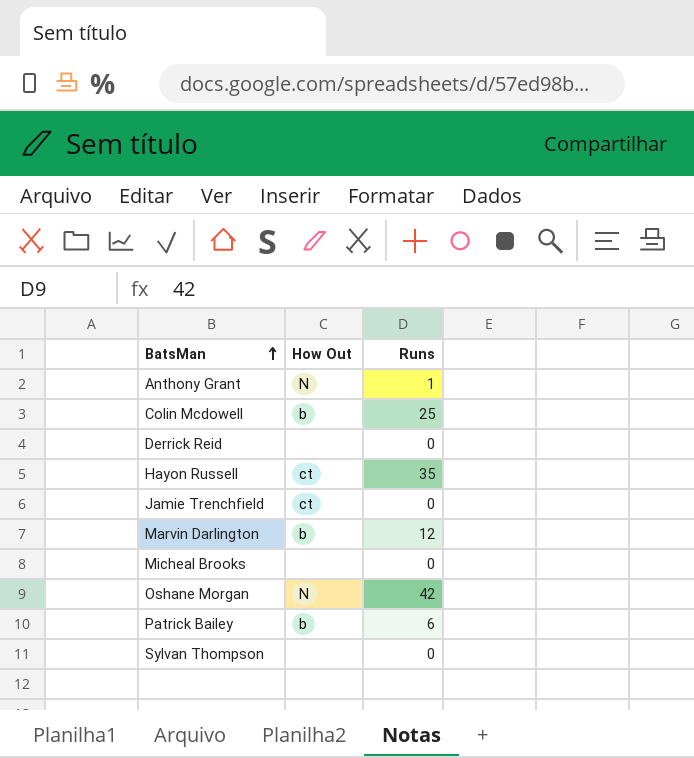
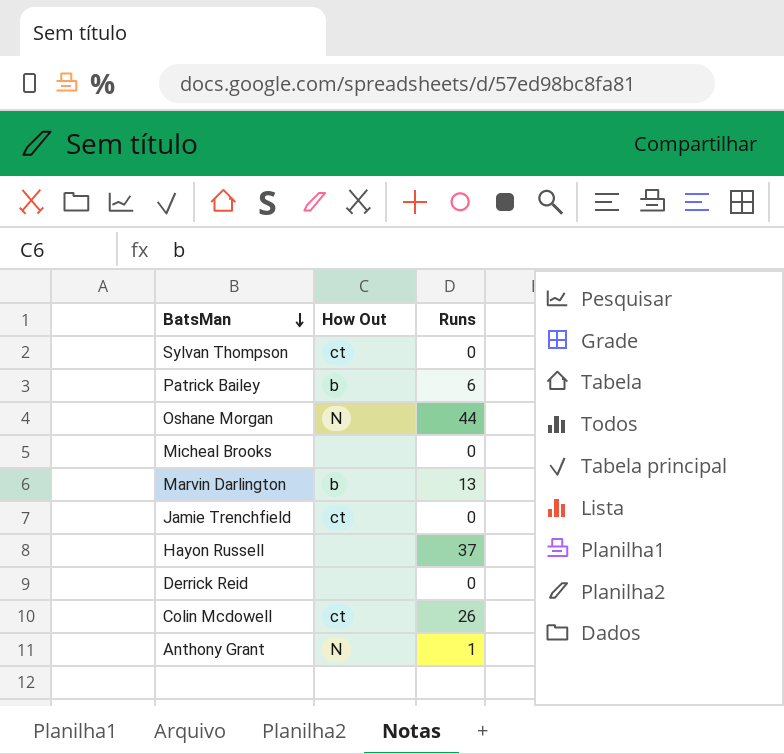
row order: BatsMan ascending -> BatsMan descending
Sylvan Thompson | How Out: none -> ct
Oshane Morgan | Runs: 42 -> 44
Marvin Darlington | Runs: 12 -> 13
Hayon Russell | How Out: ct -> none
Hayon Russell | Runs: 35 -> 37
Colin Mcdowell | How Out: b -> ct
Colin Mcdowell | Runs: 25 -> 26

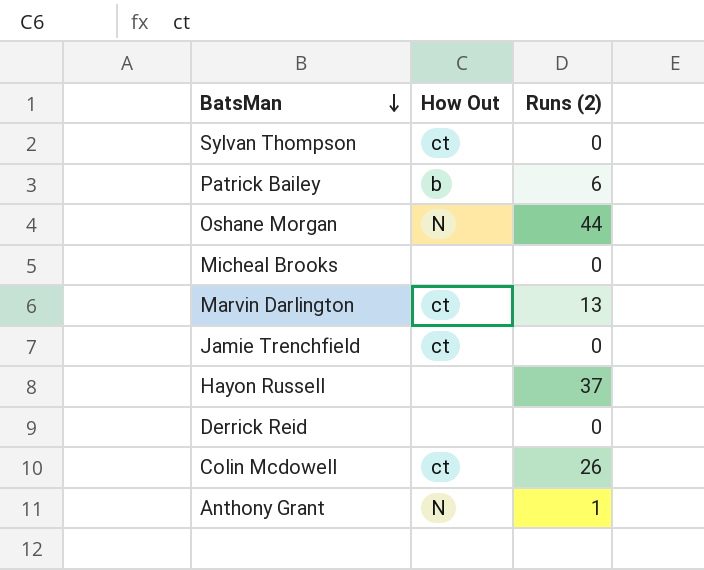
column name: Runs -> Runs (2)
Marvin Darlington | How Out: b -> ct

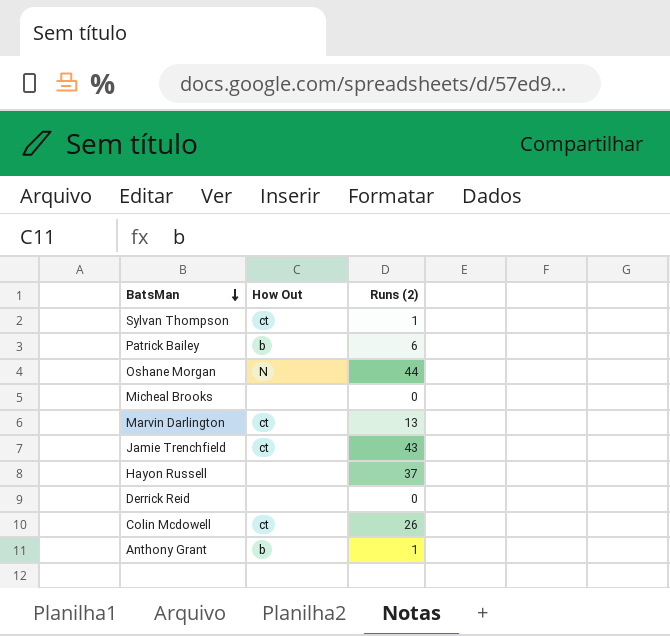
Sylvan Thompson | Runs (2): 0 -> 1
Jamie Trenchfield | Runs (2): 0 -> 43
Anthony Grant | How Out: N -> b

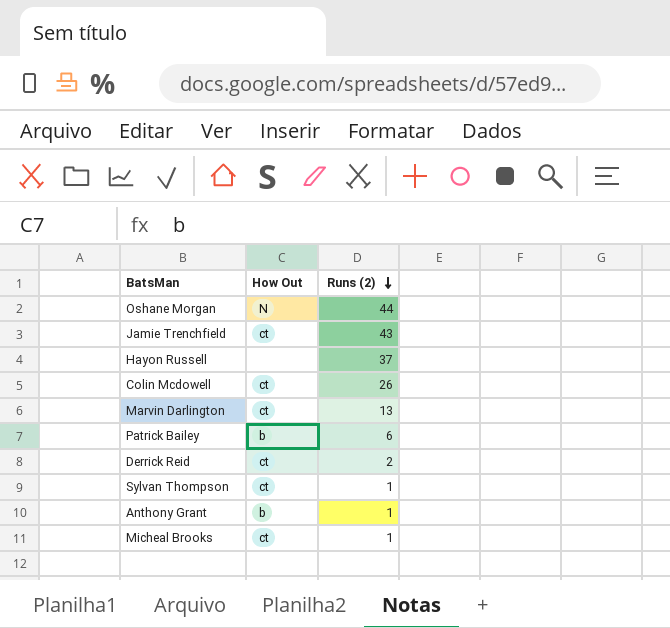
row order: BatsMan descending -> Runs (2) descending
Derrick Reid | How Out: none -> ct
Derrick Reid | Runs (2): 0 -> 2
Micheal Brooks | How Out: none -> ct
Micheal Brooks | Runs (2): 0 -> 1

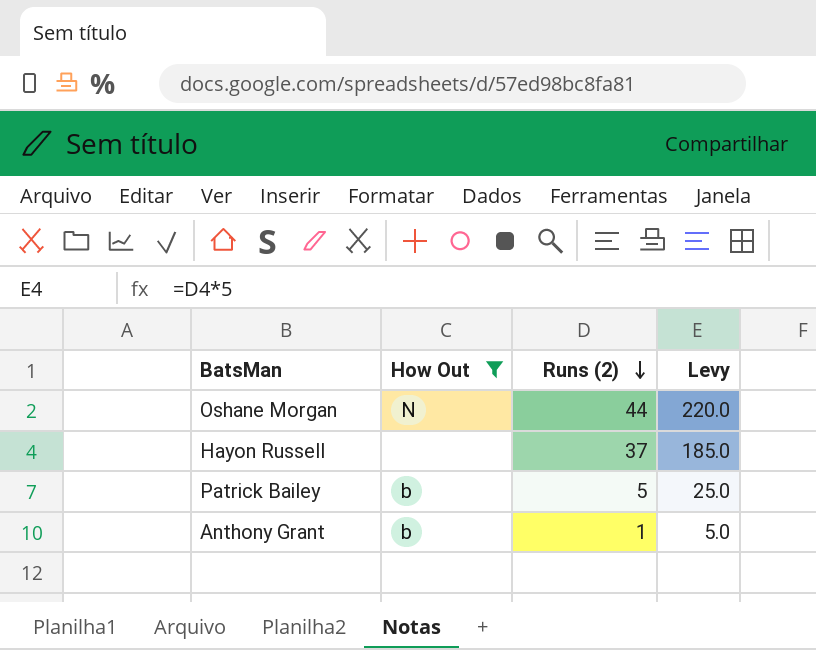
filter: none -> How Out != ct
column Levy | formula: none -> [Runs (2)] * 5
Patrick Bailey | Runs (2): 6 -> 5

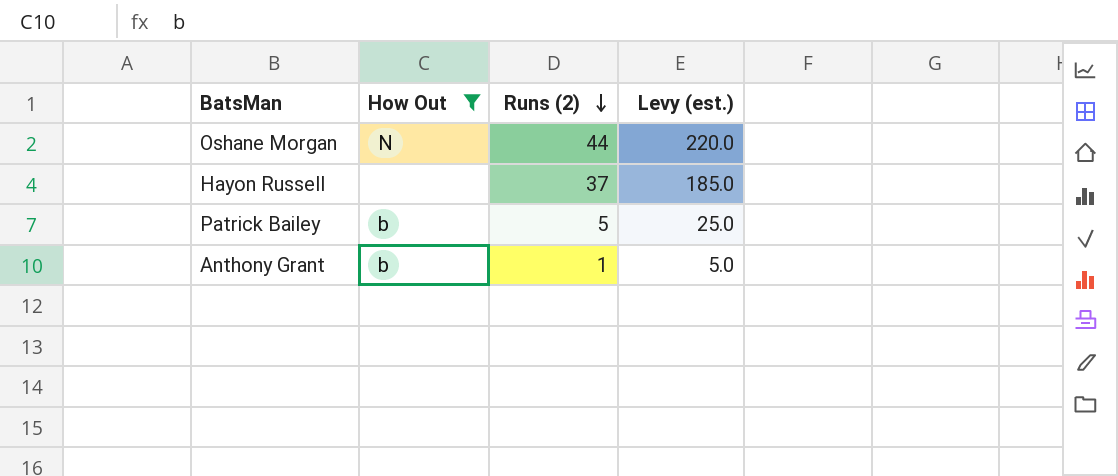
column name: Levy -> Levy (est.)

